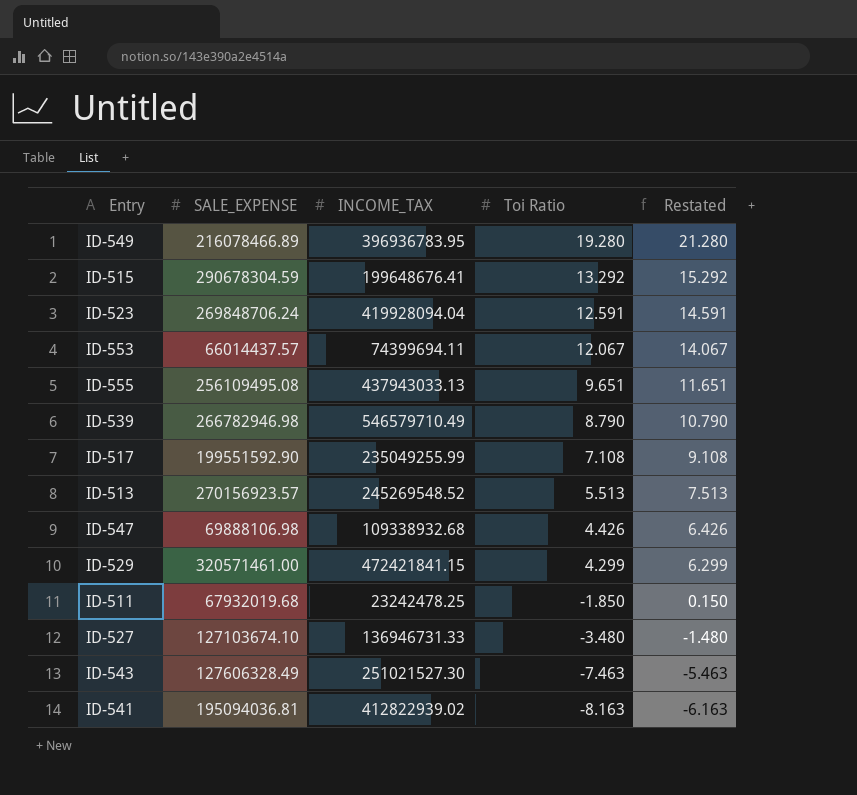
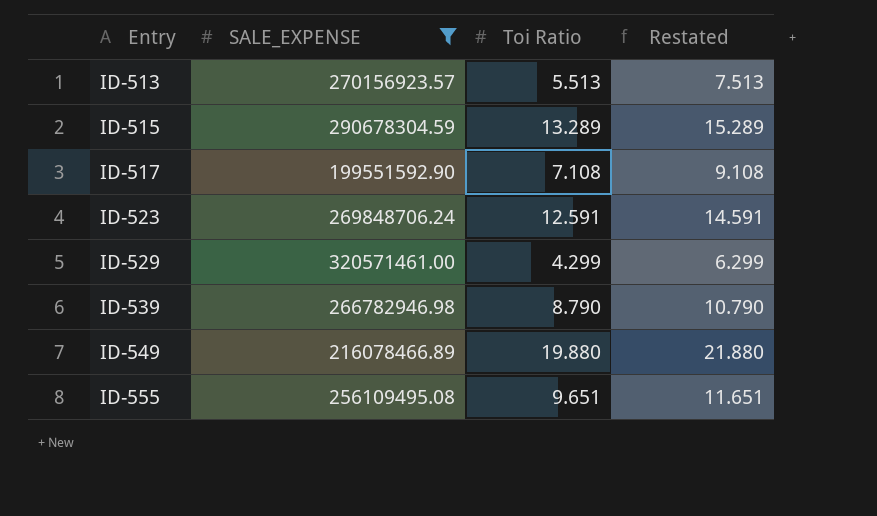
filter: none -> SALE_EXPENSE >= 199551592.90
row order: Toi Ratio descending -> Entry ascending
column INCOME_TAX | position: 3 -> none
ID-515 | Toi Ratio: 13.292 -> 13.289
ID-515 | Restated: 15.292 -> 15.289
ID-549 | Toi Ratio: 19.280 -> 19.880
ID-549 | Restated: 21.280 -> 21.880

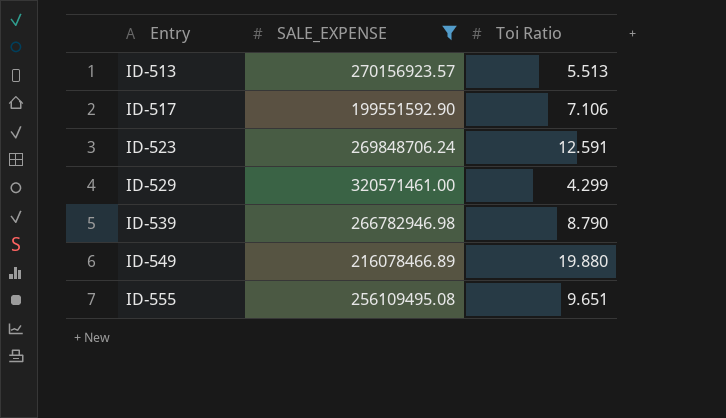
column Restated | formula: [Toi Ratio] + 2 -> none
row ID-515: 290678304.59 | 13.289 | 15.289 -> none
ID-517 | Toi Ratio: 7.108 -> 7.106

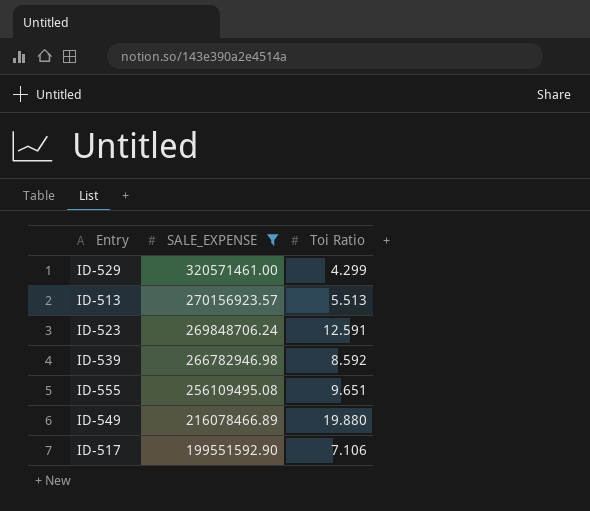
row order: Entry ascending -> SALE_EXPENSE descending
ID-539 | Toi Ratio: 8.790 -> 8.592

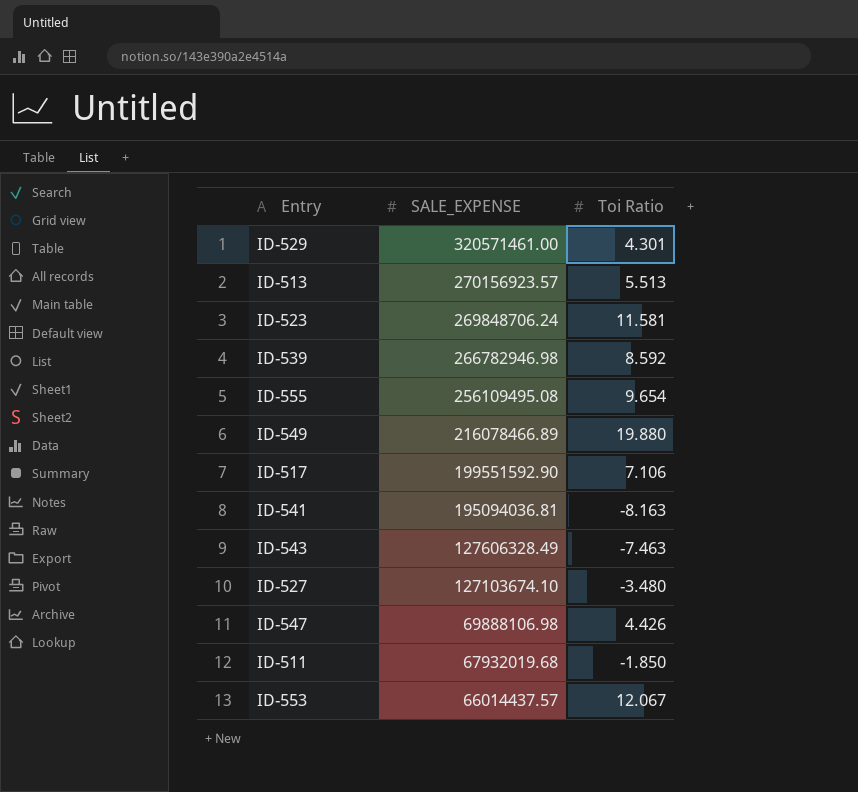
filter: SALE_EXPENSE >= 199551592.90 -> none
ID-529 | Toi Ratio: 4.299 -> 4.301
ID-523 | Toi Ratio: 12.591 -> 11.581
ID-555 | Toi Ratio: 9.651 -> 9.654

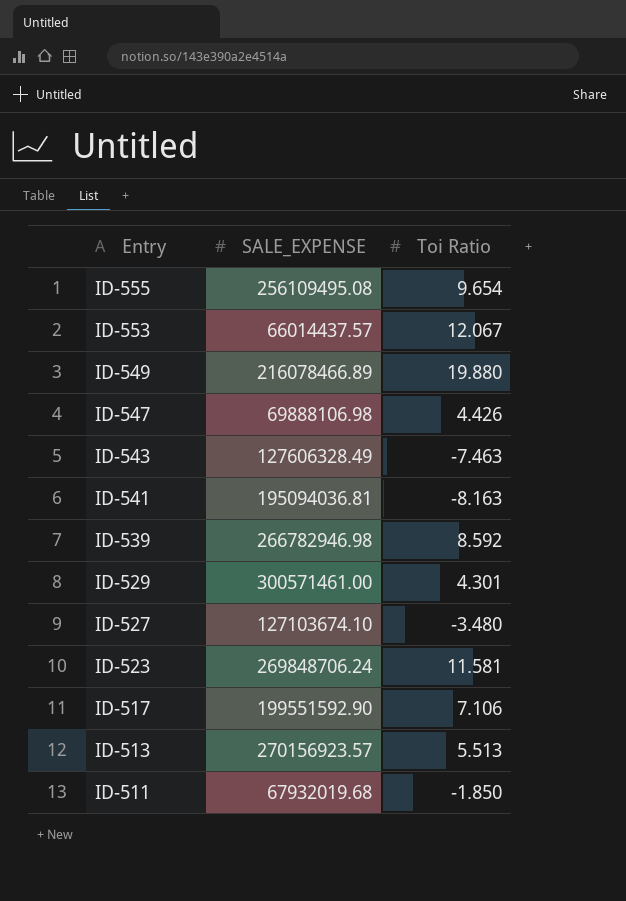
row order: SALE_EXPENSE descending -> Entry descending
ID-529 | SALE_EXPENSE: 320571461.00 -> 300571461.00

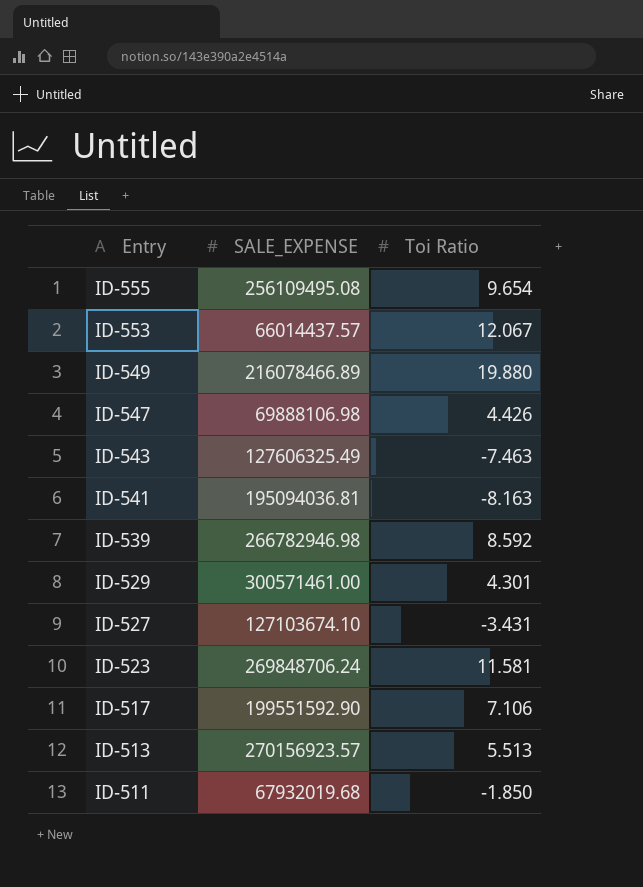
ID-543 | SALE_EXPENSE: 127606328.49 -> 127606325.49
ID-527 | Toi Ratio: -3.480 -> -3.431

